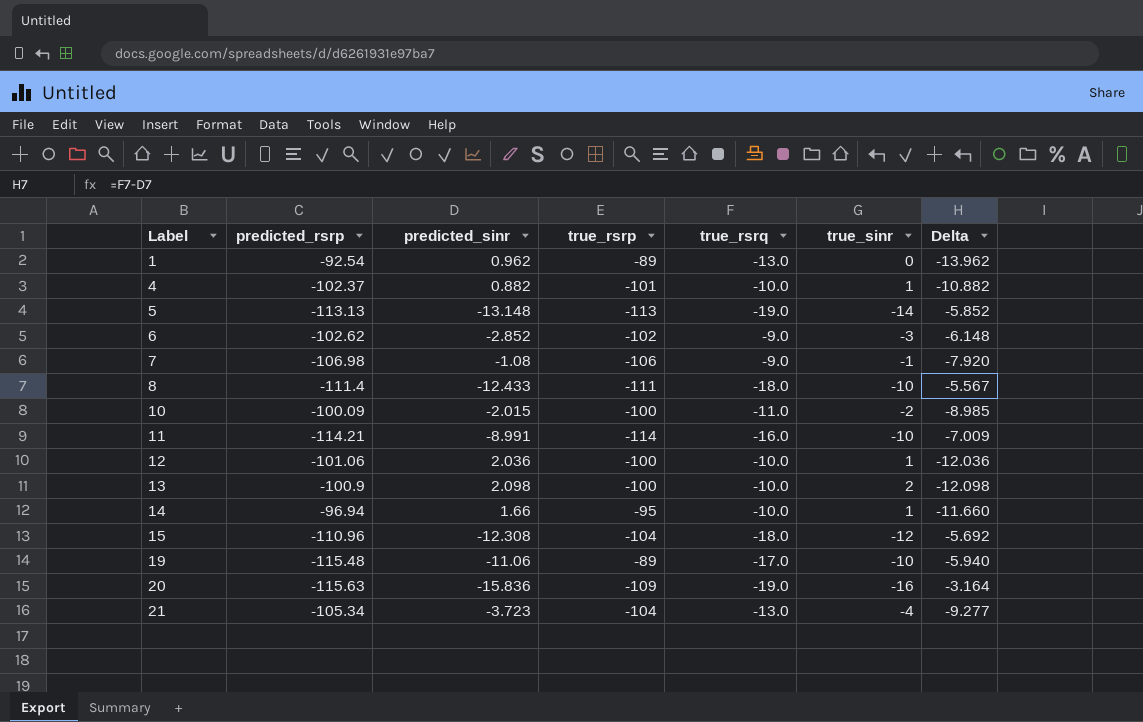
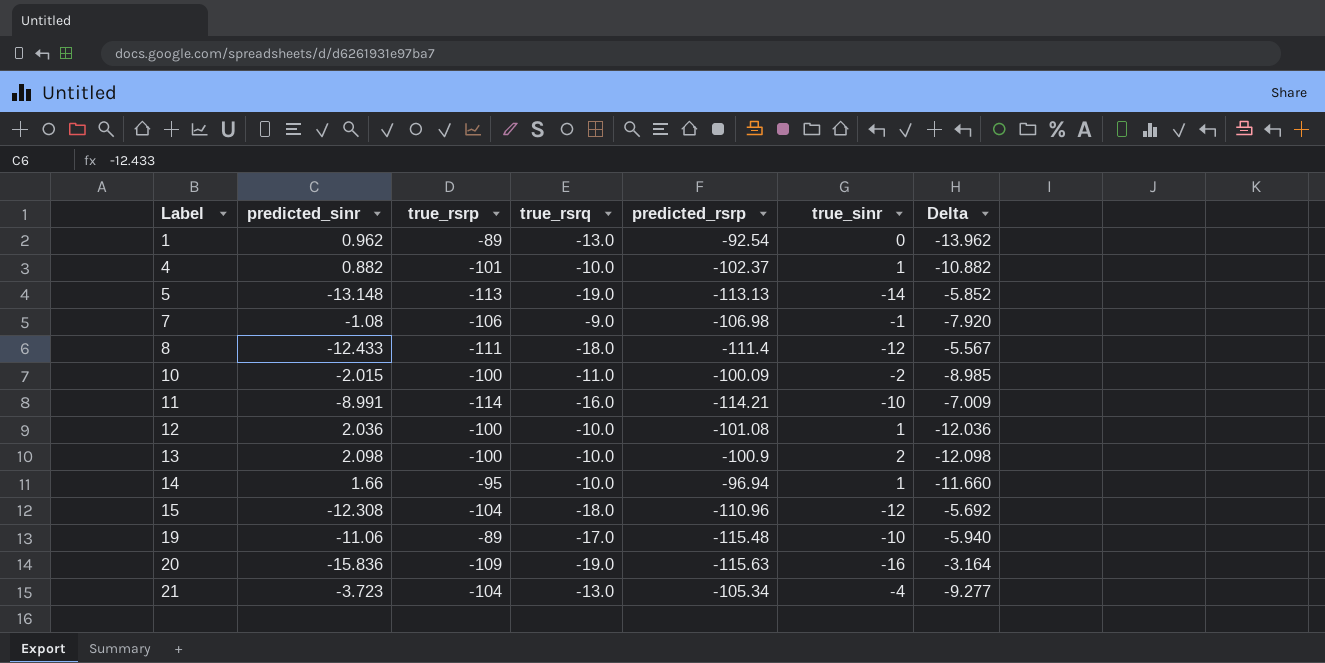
column predicted_rsrp | position: 2 -> 5
row 6: -102.62 | -2.852 | -102 | -9.0 | -3 | -6.148 -> none
8 | true_sinr: -10 -> -12
12 | predicted_rsrp: -101.06 -> -101.08

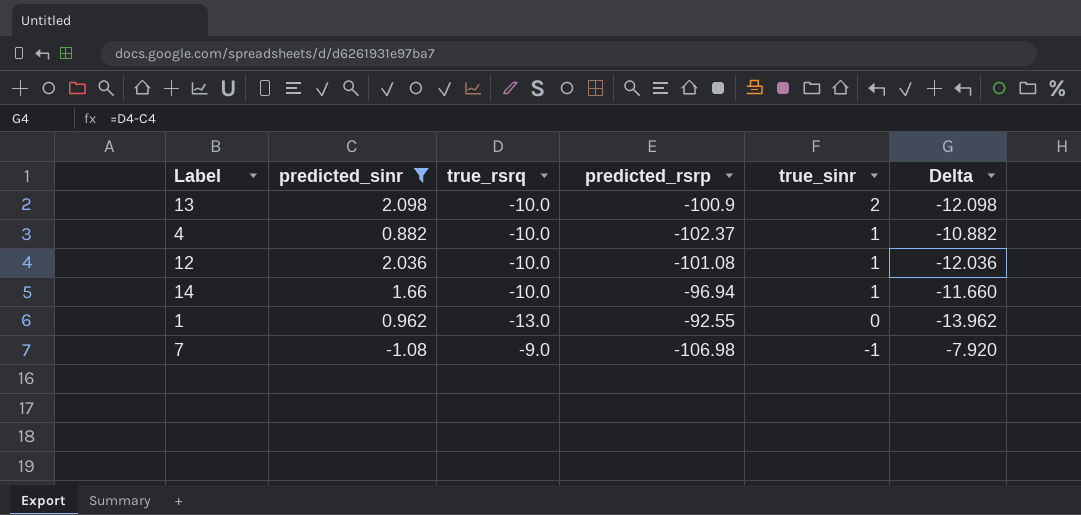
filter: none -> predicted_sinr >= -1.08
row order: Label ascending -> true_sinr descending
column true_rsrp | position: 3 -> none
1 | predicted_rsrp: -92.54 -> -92.55

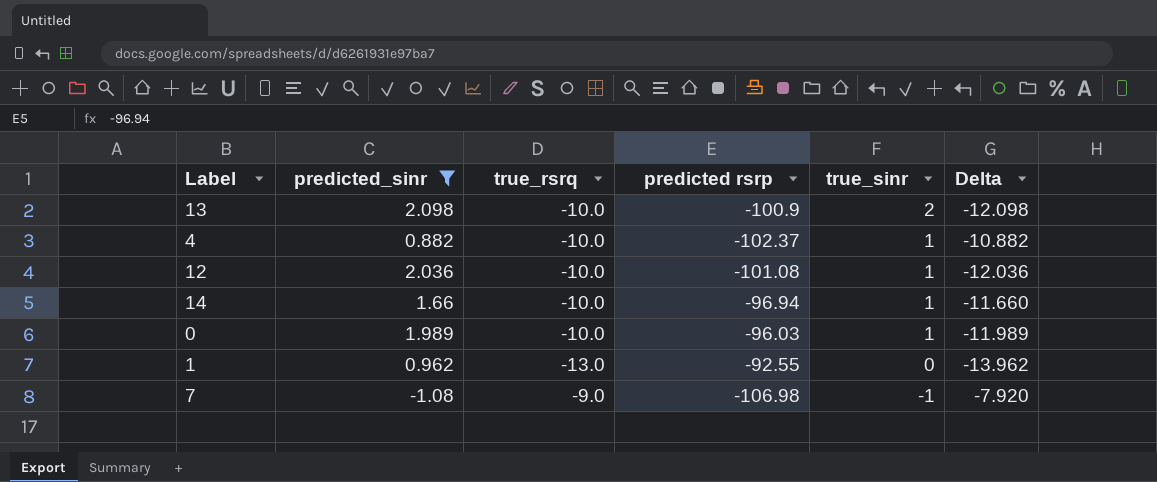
column name: predicted_rsrp -> predicted rsrp
row 0: none -> 1.989 | -10.0 | -96.03 | 1 | -11.989

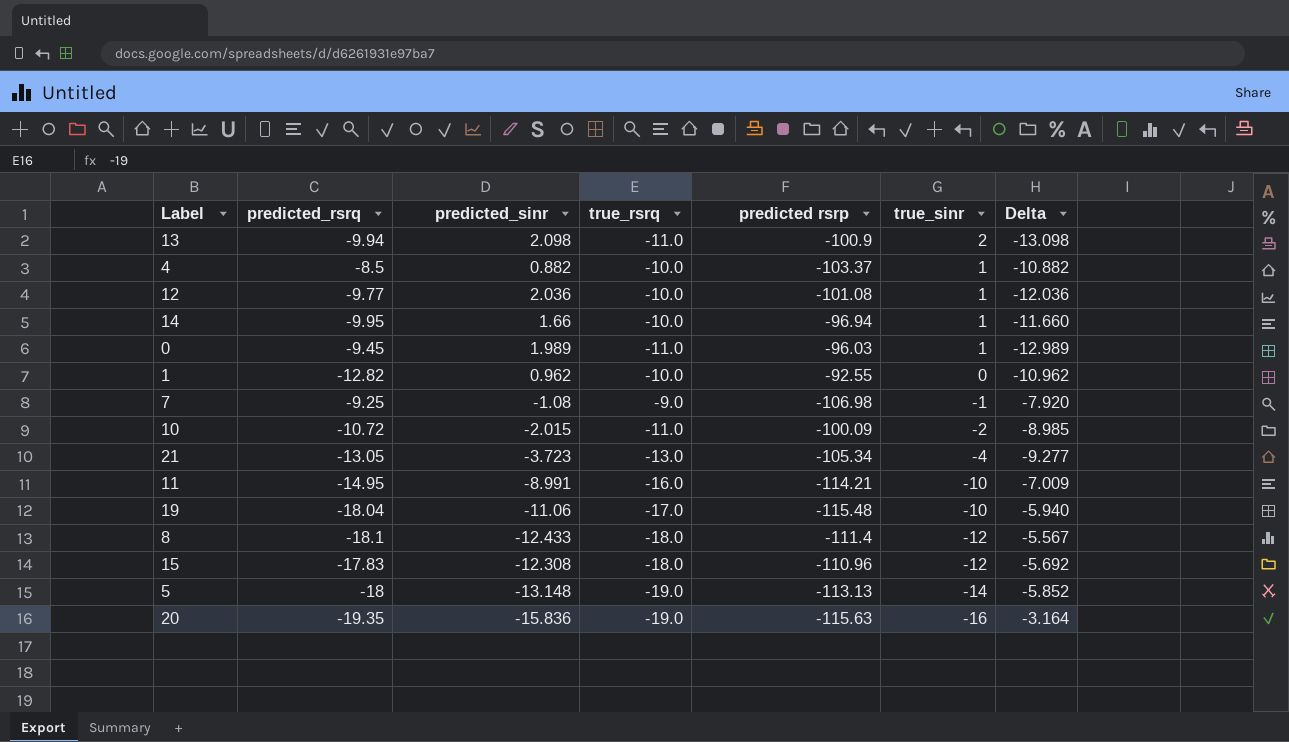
filter: predicted_sinr >= -1.08 -> none
column predicted_rsrq | position: none -> 2
13 | true_rsrq: -10.0 -> -11.0
13 | Delta: -12.098 -> -13.098
4 | predicted rsrp: -102.37 -> -103.37
0 | true_rsrq: -10.0 -> -11.0
0 | Delta: -11.989 -> -12.989
1 | true_rsrq: -13.0 -> -10.0
1 | Delta: -13.962 -> -10.962

